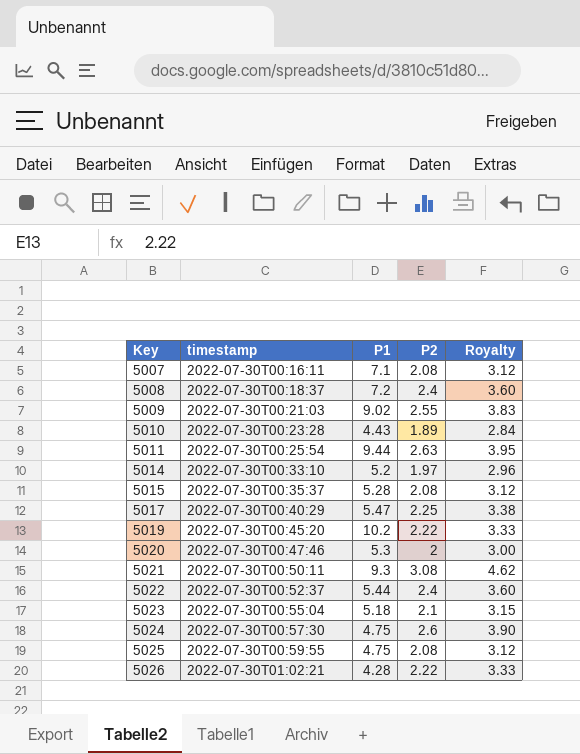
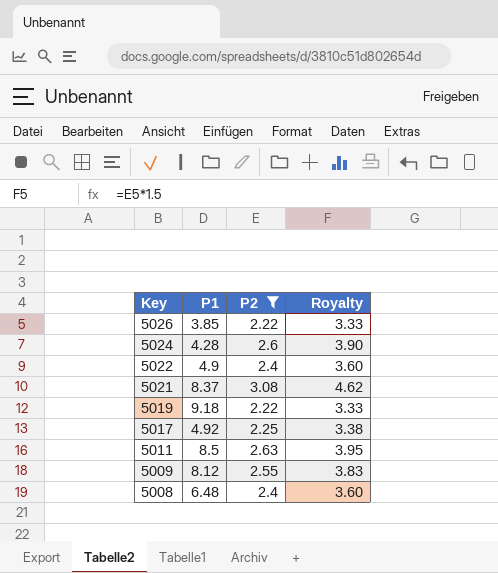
filter: none -> P2 >= 2.22
row order: Key ascending -> Key descending
column timestamp | position: 2 -> none
5026 | P1: 4.28 -> 3.85
5024 | P1: 4.75 -> 4.28
5022 | P1: 5.44 -> 4.9
5021 | P1: 9.3 -> 8.37
5019 | P1: 10.2 -> 9.18
5017 | P1: 5.47 -> 4.92
5011 | P1: 9.44 -> 8.5
5009 | P1: 9.02 -> 8.12
5008 | P1: 7.2 -> 6.48

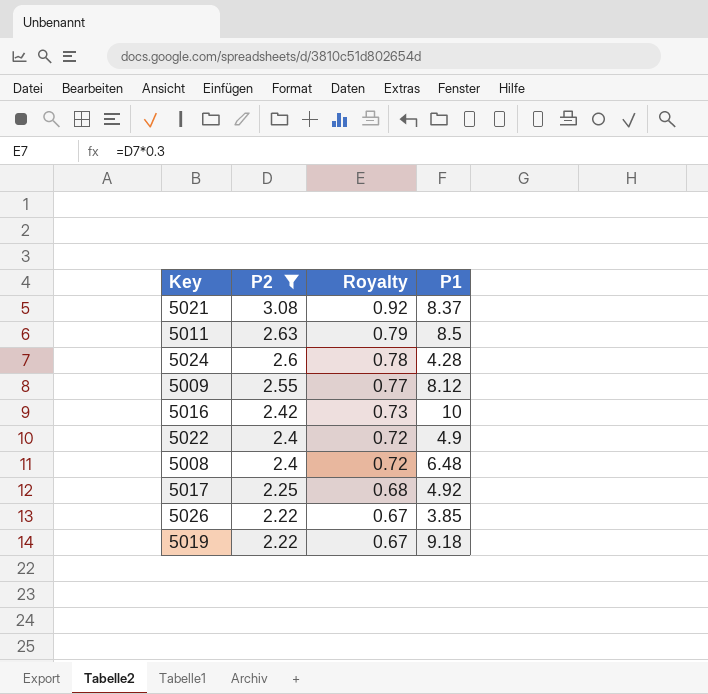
row order: Key descending -> P2 descending
column Royalty | formula: [P2] * 1.5 -> [P2] * 0.3
column P1 | position: 2 -> 4
row 5016: none -> 2.42 | 0.73 | 10

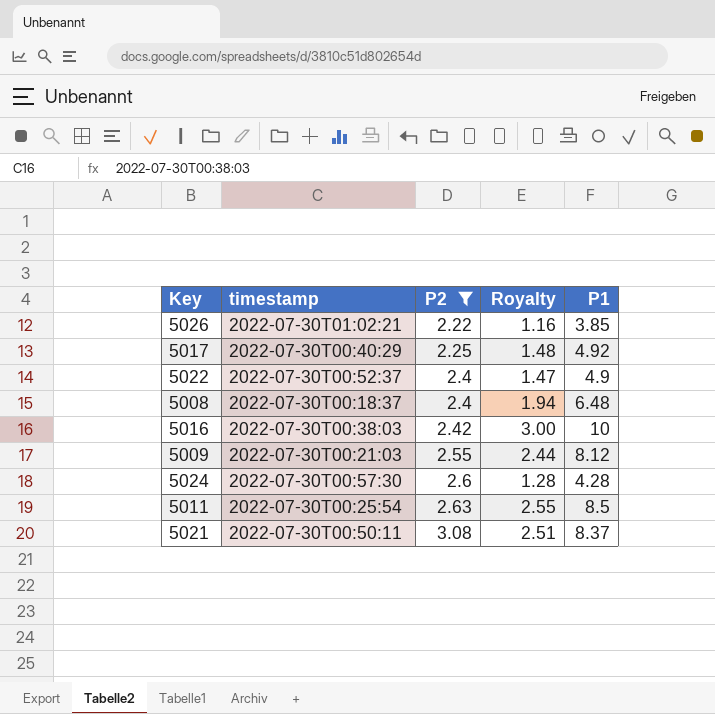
row order: P2 descending -> P2 ascending
column timestamp | position: none -> 2
column Royalty | formula: [P2] * 0.3 -> [P1] * 0.3
row 5019: 2.22 | 0.67 | 9.18 -> none

